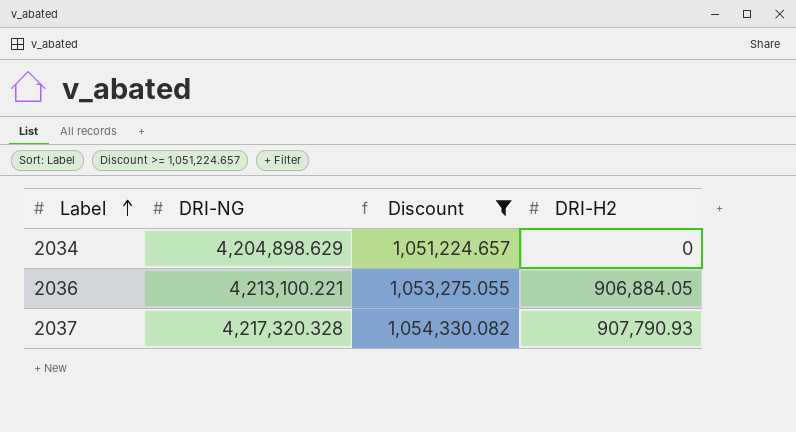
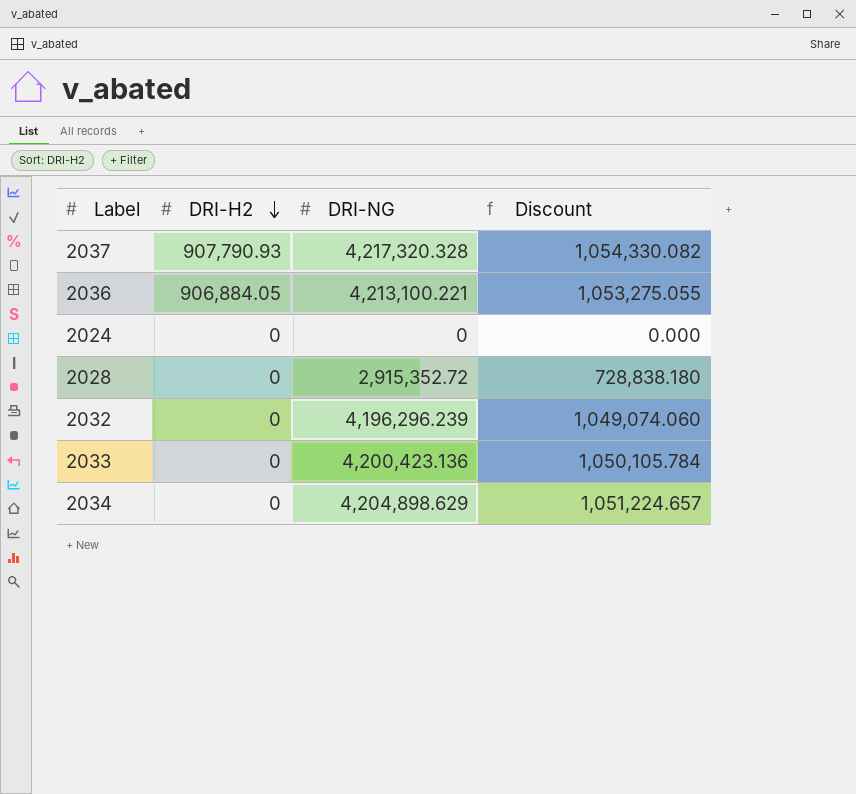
filter: Discount >= 1,051,224.657 -> none
row order: Label ascending -> DRI-H2 descending
column DRI-H2 | position: 4 -> 2

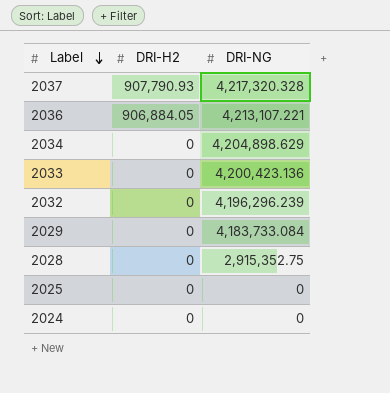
row order: DRI-H2 descending -> Label descending
column Discount | formula: [DRI-NG] * 0.25 -> none
2036 | DRI-NG: 4,213,100.221 -> 4,213,107.221
row 2029: none -> 0 | 4,183,733.084
2028 | DRI-NG: 2,915,352.72 -> 2,915,352.75
row 2025: none -> 0 | 0

